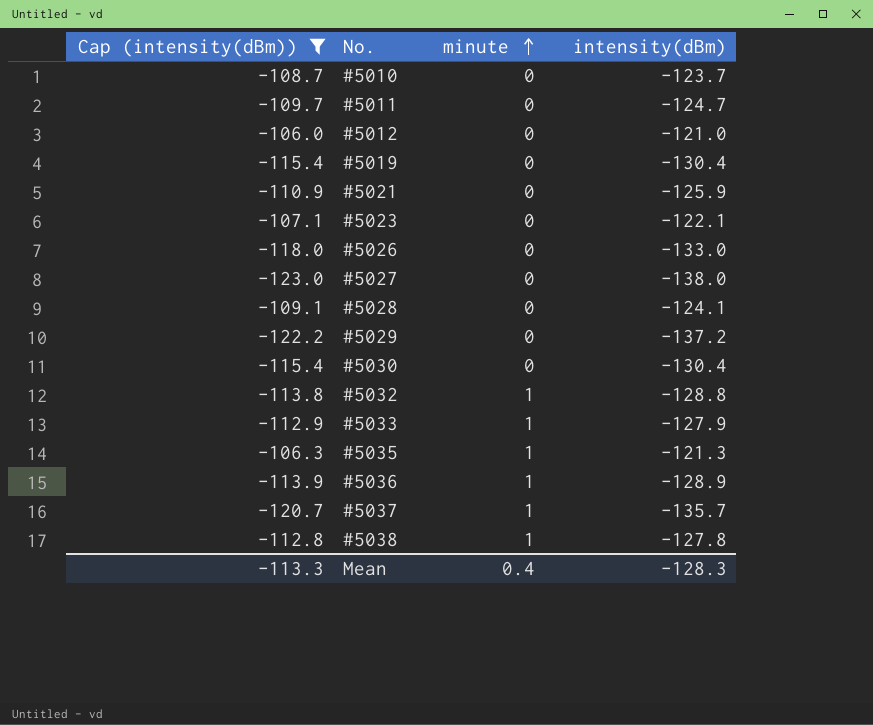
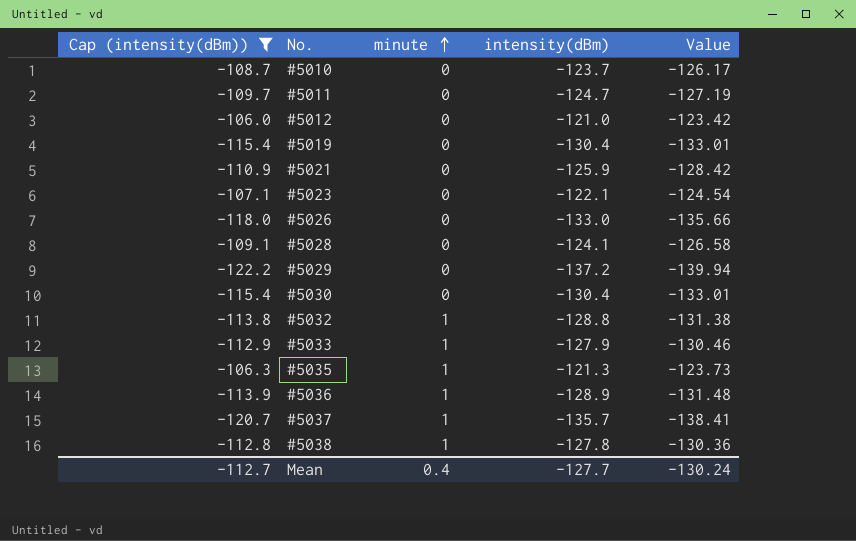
column Value | formula: none -> [intensity(dBm)] * 1.02
row #5027: -123.0 | 0 | -138.0 -> none
Mean | Cap (intensity(dBm)): -113.3 -> -112.7
Mean | intensity(dBm): -128.3 -> -127.7

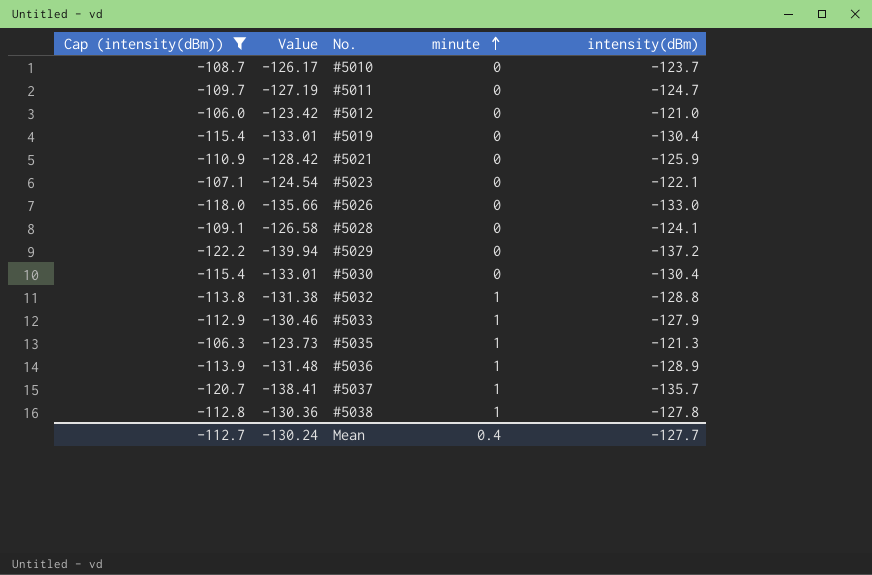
column Value | position: 5 -> 2

